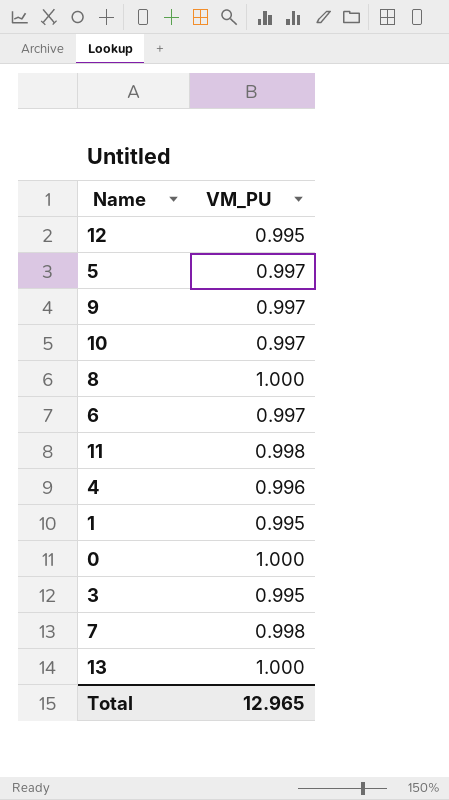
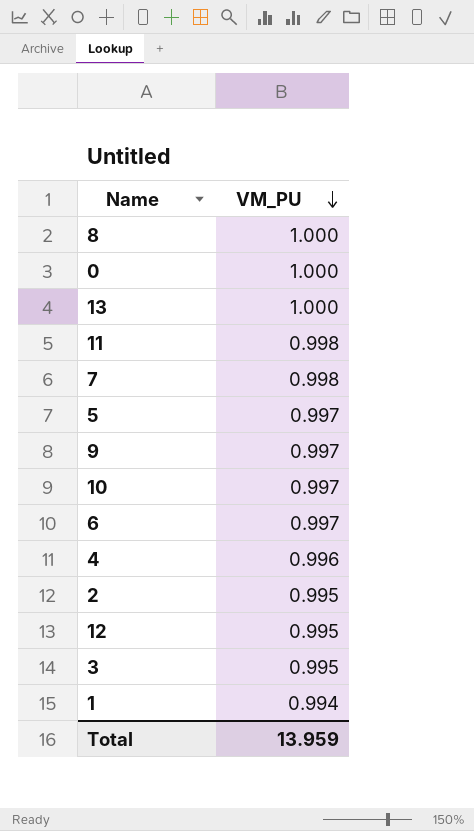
row order: none -> VM_PU descending
row 2: none -> 0.995
1 | VM_PU: 0.995 -> 0.994
Total | VM_PU: 12.965 -> 13.959

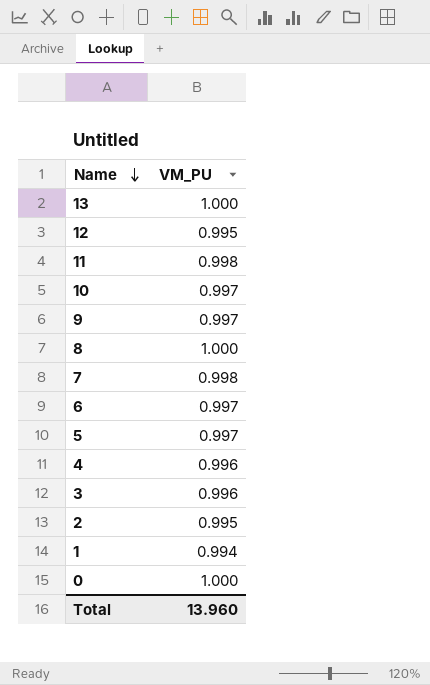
row order: VM_PU descending -> Name descending
3 | VM_PU: 0.995 -> 0.996
Total | VM_PU: 13.959 -> 13.960

